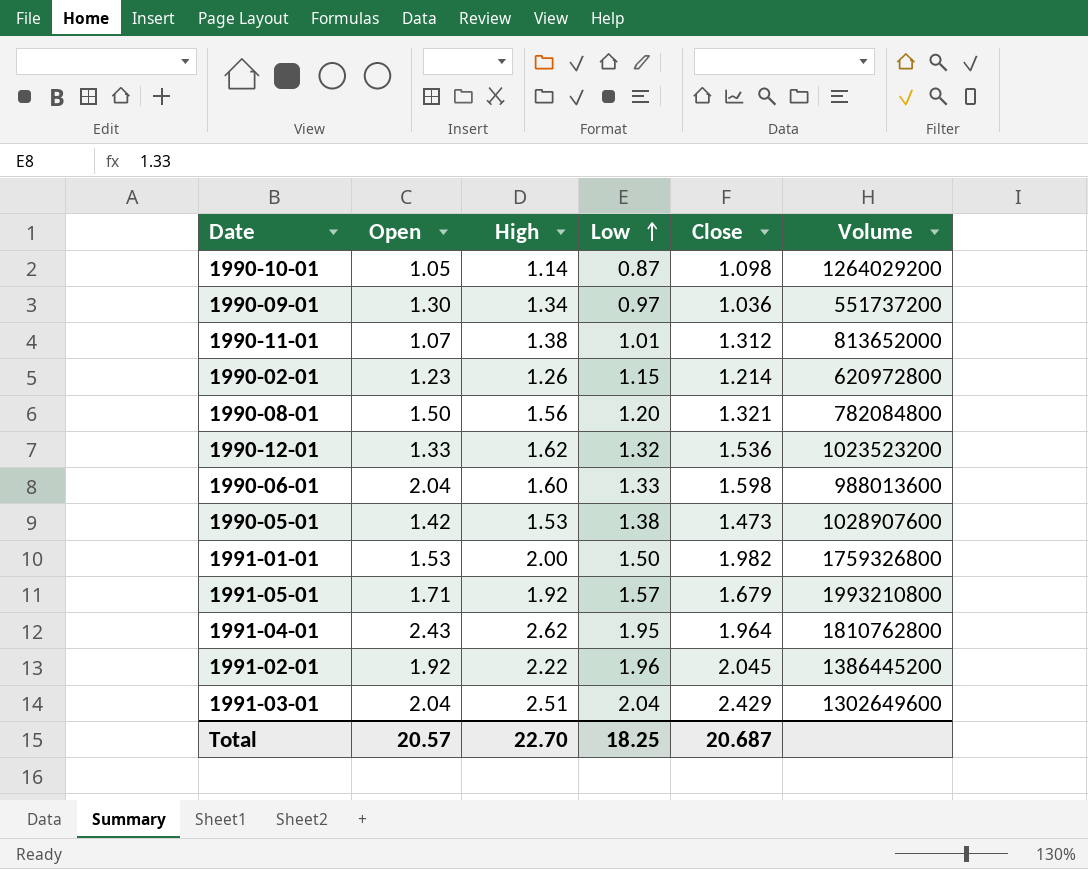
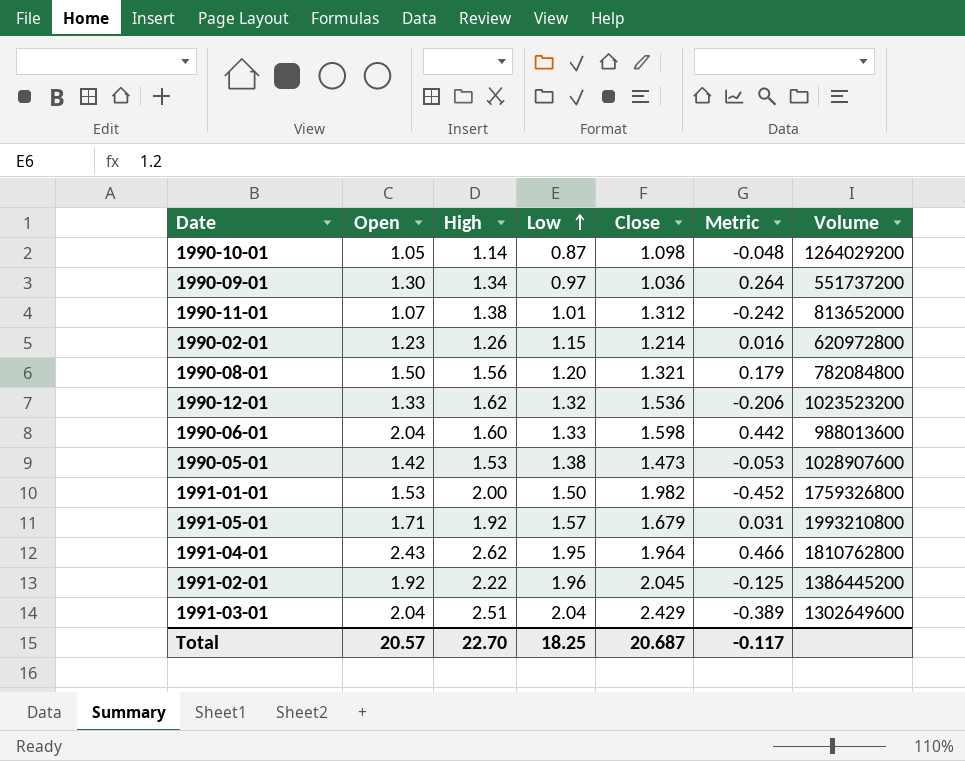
column Metric | formula: none -> [Open] - [Close]

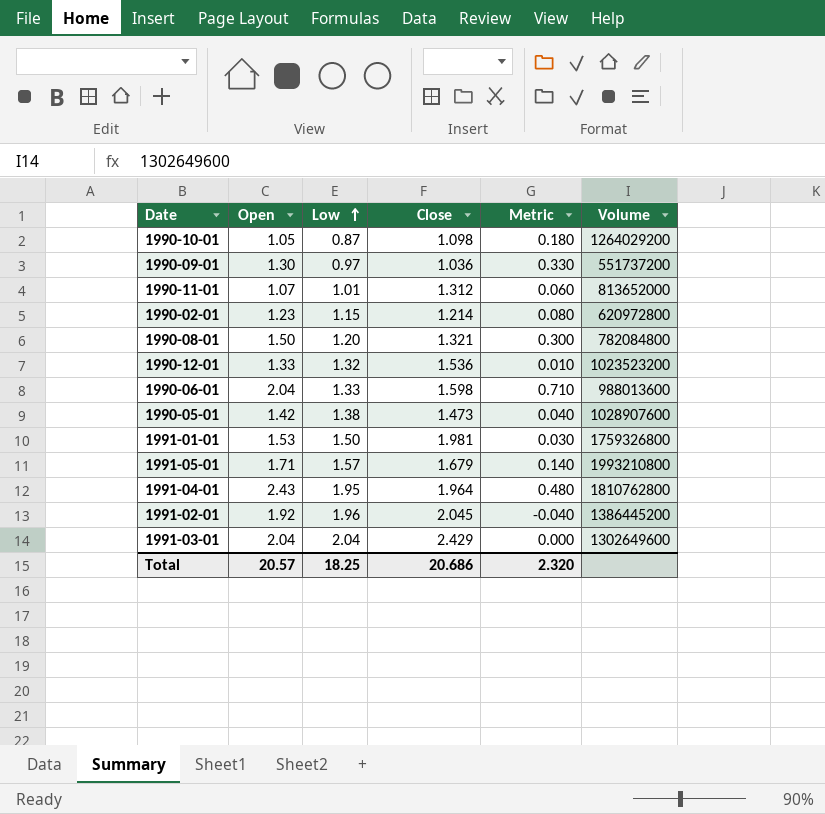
column High | position: 3 -> none
column Metric | formula: [Open] - [Close] -> [Open] - [Low]
1991-01-01 | Close: 1.982 -> 1.981
Total | Close: 20.687 -> 20.686
Total | Metric: -0.117 -> 2.320

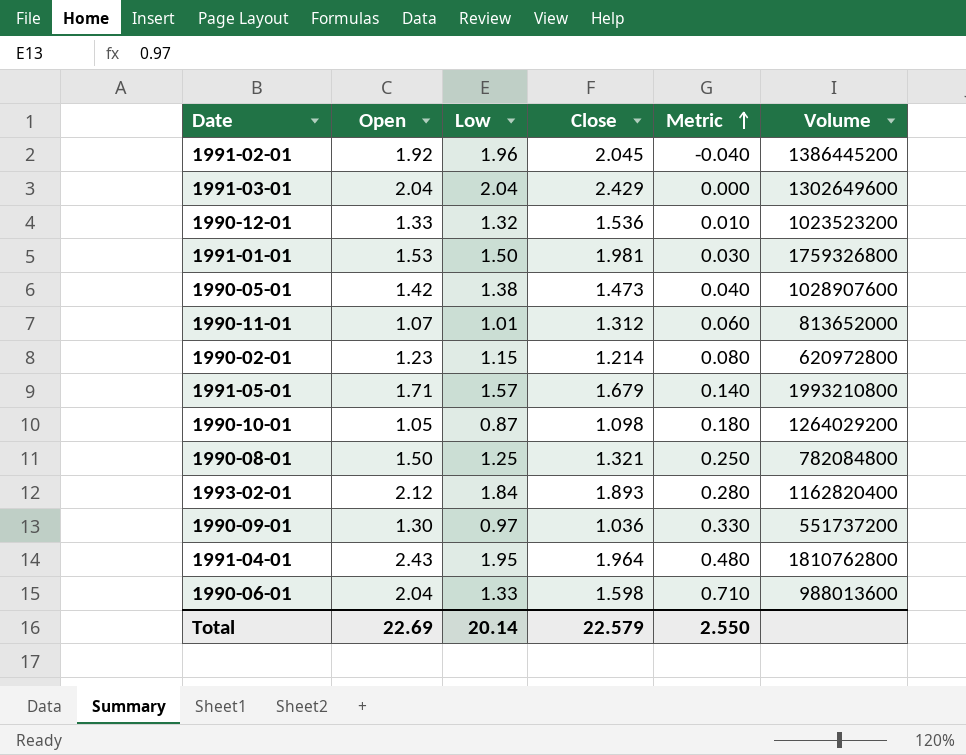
row order: Low ascending -> Metric ascending
1990-08-01 | Low: 1.20 -> 1.25
1990-08-01 | Metric: 0.300 -> 0.250
row 1993-02-01: none -> 2.12 | 1.84 | 1.893 | 0.280 | 1162820400
Total | Open: 20.57 -> 22.69
Total | Low: 18.25 -> 20.14
Total | Close: 20.686 -> 22.579
Total | Metric: 2.320 -> 2.550

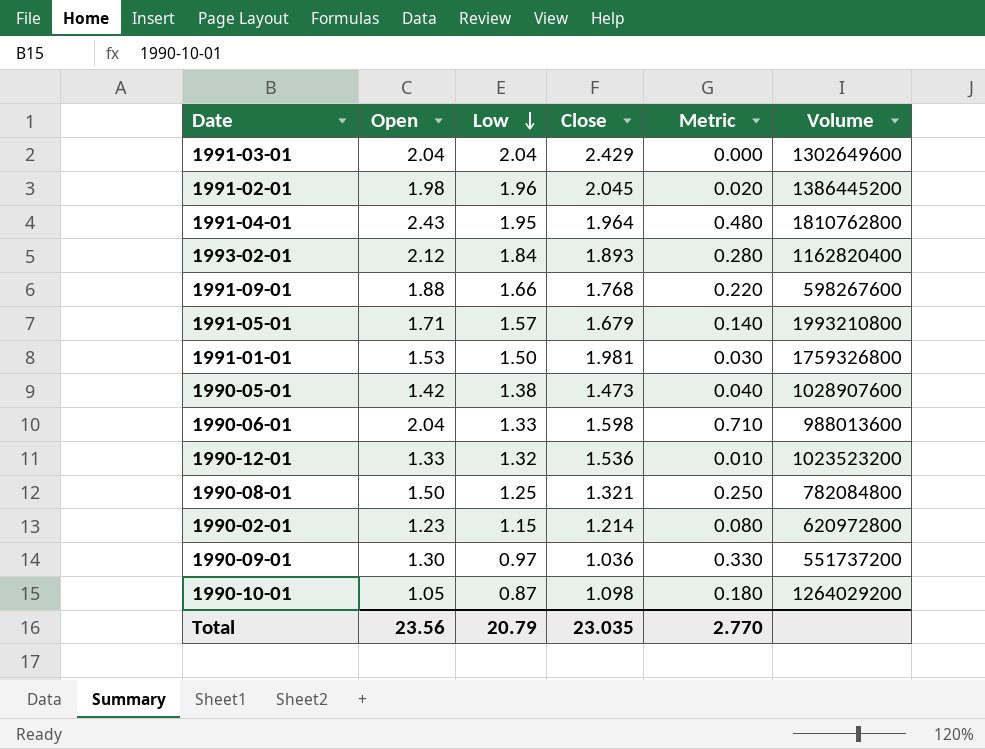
row order: Metric ascending -> Low descending
row 1990-11-01: 1.07 | 1.01 | 1.312 | 0.060 | 813652000 -> none
1991-02-01 | Open: 1.92 -> 1.98
1991-02-01 | Metric: -0.040 -> 0.020
row 1991-09-01: none -> 1.88 | 1.66 | 1.768 | 0.220 | 598267600
Total | Open: 22.69 -> 23.56
Total | Low: 20.14 -> 20.79
Total | Close: 22.579 -> 23.035
Total | Metric: 2.550 -> 2.770

